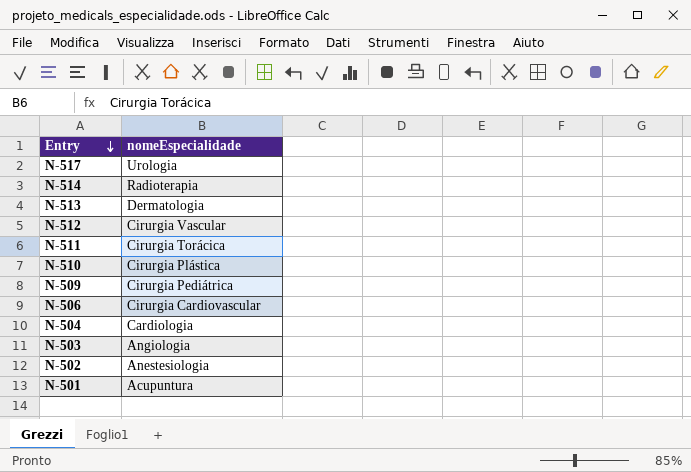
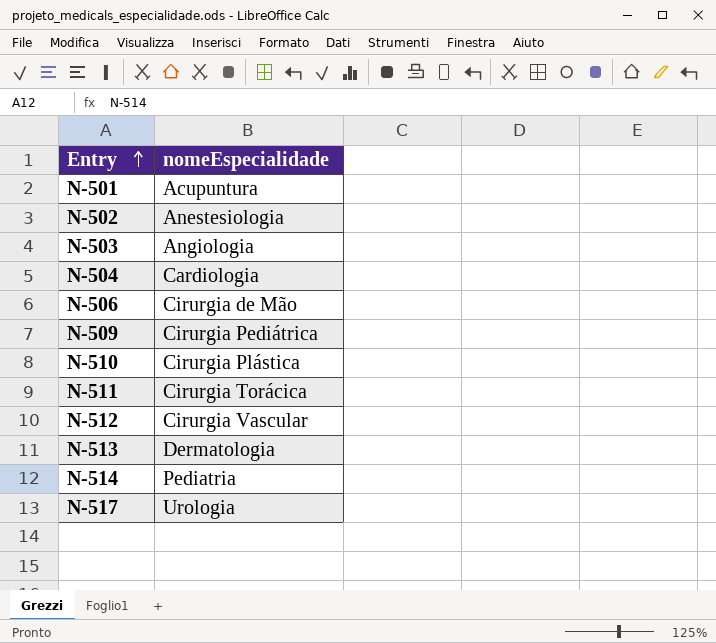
row order: Entry descending -> Entry ascending
N-506 | nomeEspecialidade: Cirurgia Cardiovascular -> Cirurgia de Mão
N-514 | nomeEspecialidade: Radioterapia -> Pediatria

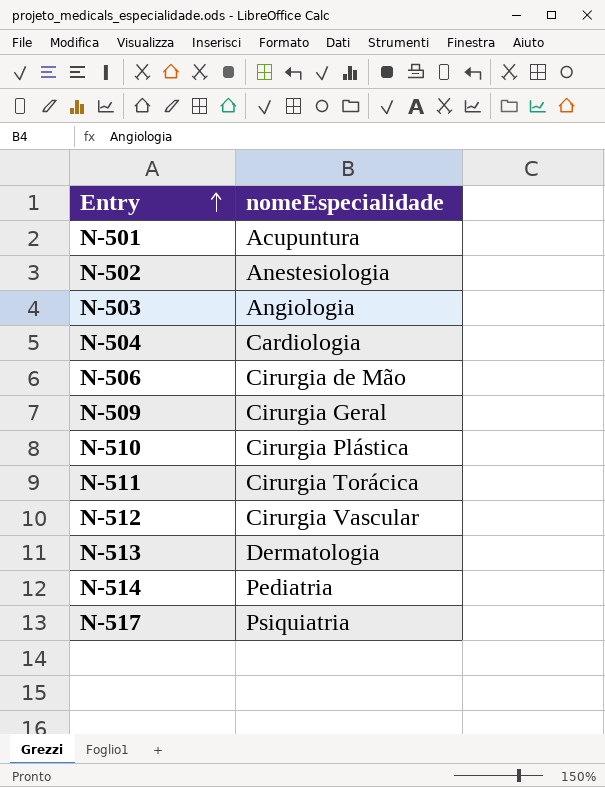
N-509 | nomeEspecialidade: Cirurgia Pediátrica -> Cirurgia Geral
N-517 | nomeEspecialidade: Urologia -> Psiquiatria

